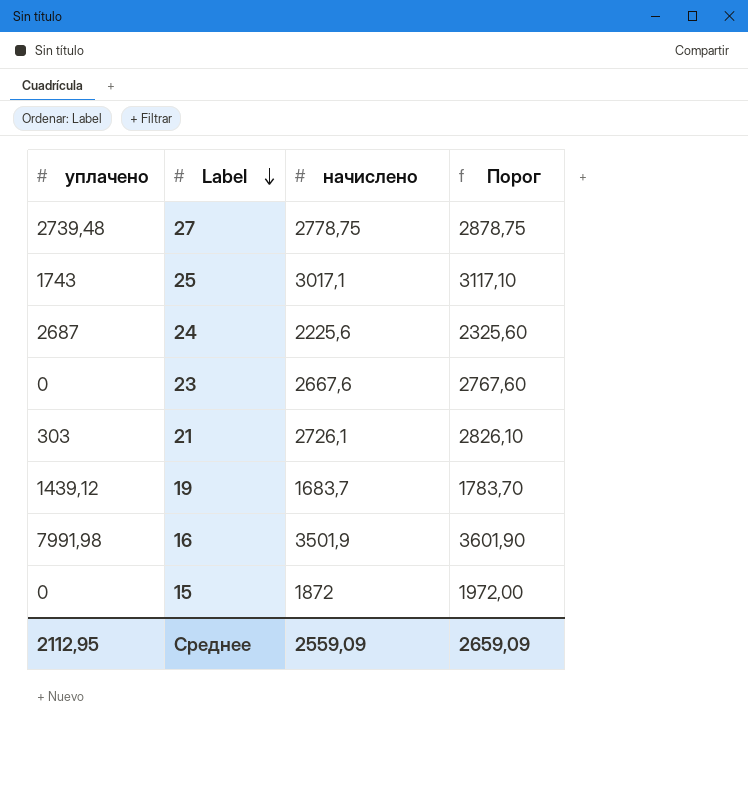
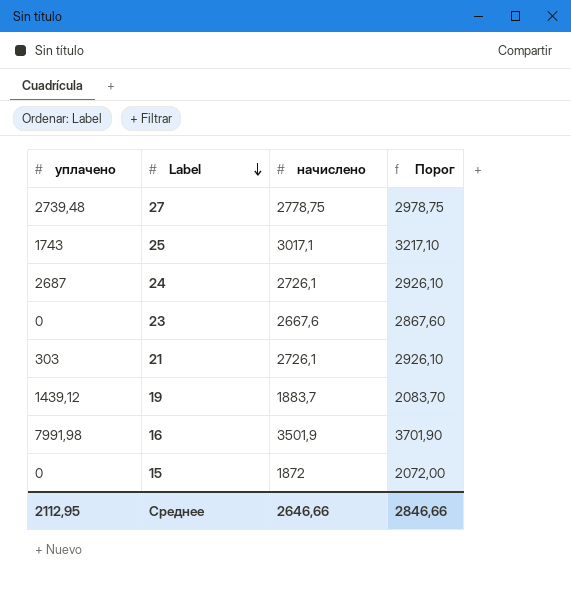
column Порог | formula: [начислено] + 100 -> [начислено] + 200
24 | начислено: 2225,6 -> 2726,1
19 | начислено: 1683,7 -> 1883,7
Среднее | начислено: 2559,09 -> 2646,66
Среднее | Порог: 2659,09 -> 2846,66

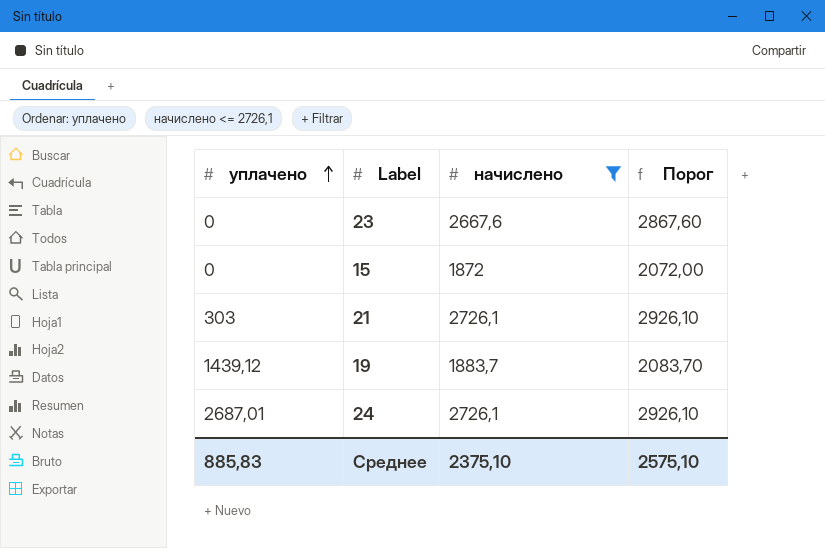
filter: none -> начислено <= 2726,1
row order: Label descending -> уплачено ascending
24 | уплачено: 2687 -> 2687,01
Среднее | уплачено: 2112,95 -> 885,83
Среднее | начислено: 2646,66 -> 2375,10
Среднее | Порог: 2846,66 -> 2575,10

